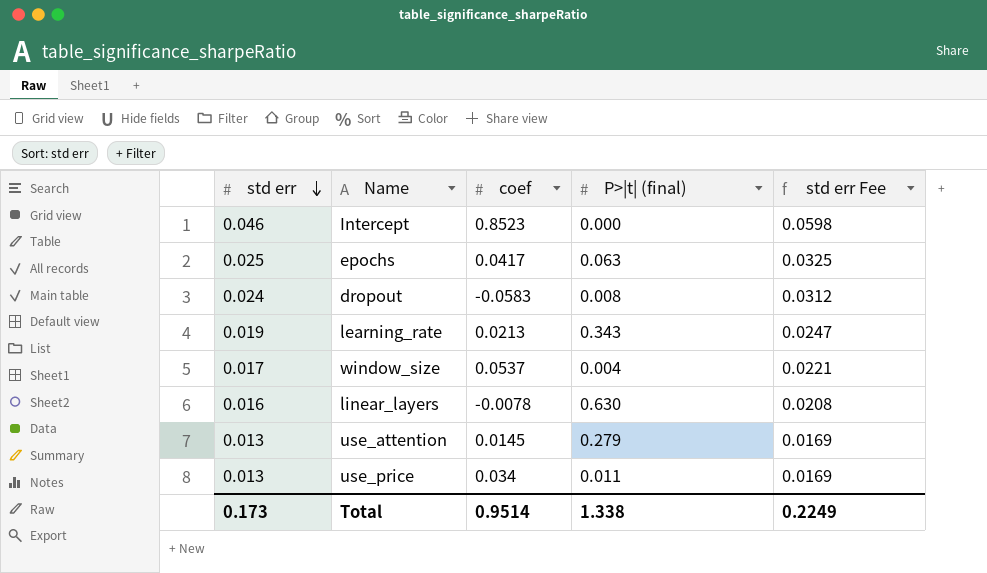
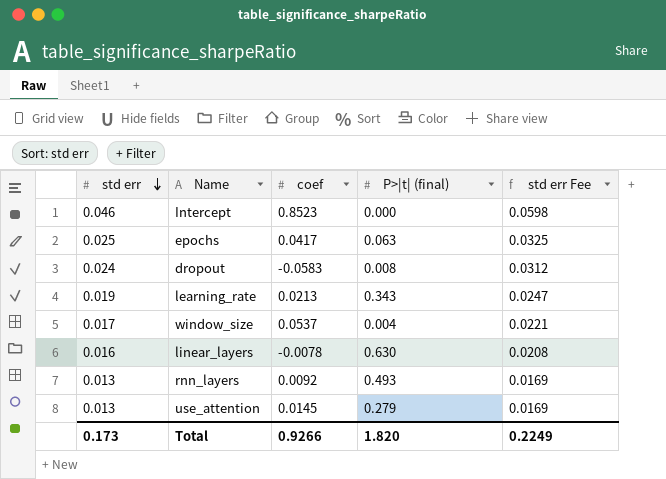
row use_price: 0.013 | 0.034 | 0.011 | 0.0169 -> none
row rnn_layers: none -> 0.013 | 0.0092 | 0.493 | 0.0169
Total | coef: 0.9514 -> 0.9266
Total | P>|t| (final): 1.338 -> 1.820

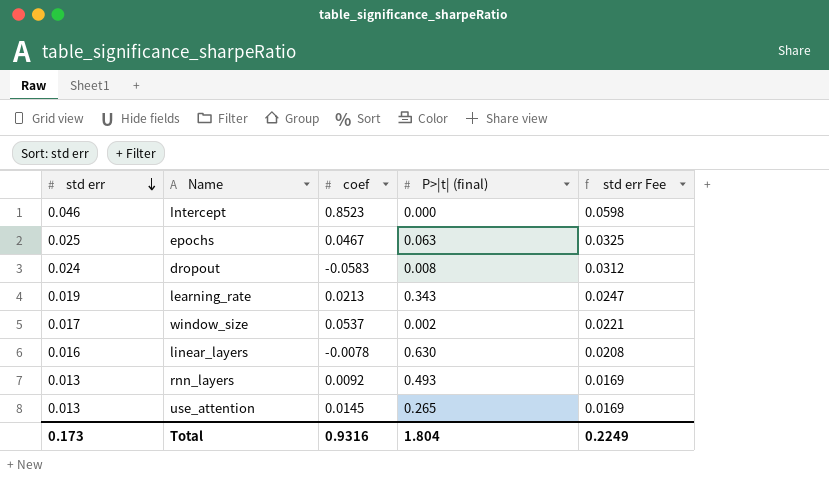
epochs | coef: 0.0417 -> 0.0467
window_size | P>|t| (final): 0.004 -> 0.002
use_attention | P>|t| (final): 0.279 -> 0.265
Total | coef: 0.9266 -> 0.9316
Total | P>|t| (final): 1.820 -> 1.804

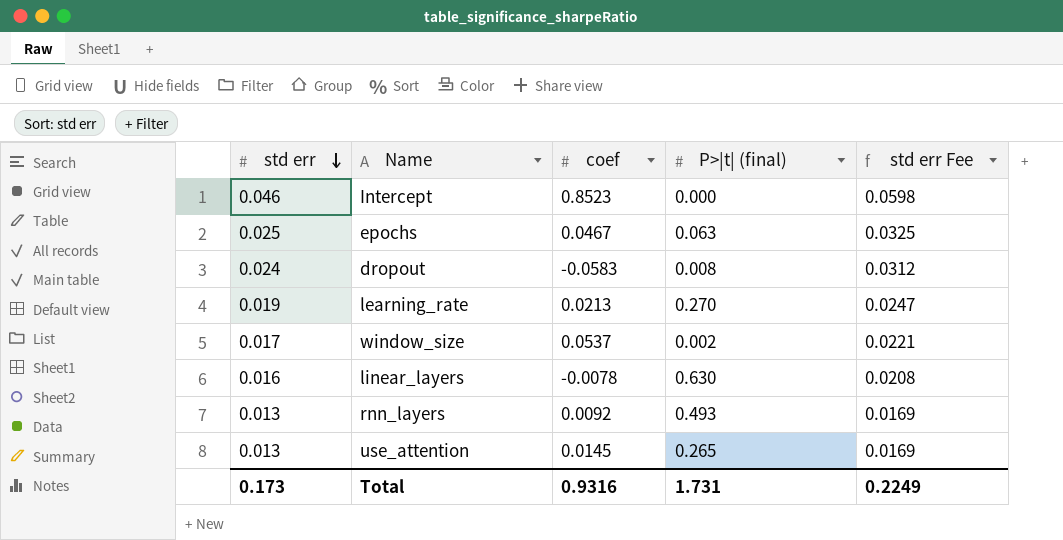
learning_rate | P>|t| (final): 0.343 -> 0.270
Total | P>|t| (final): 1.804 -> 1.731

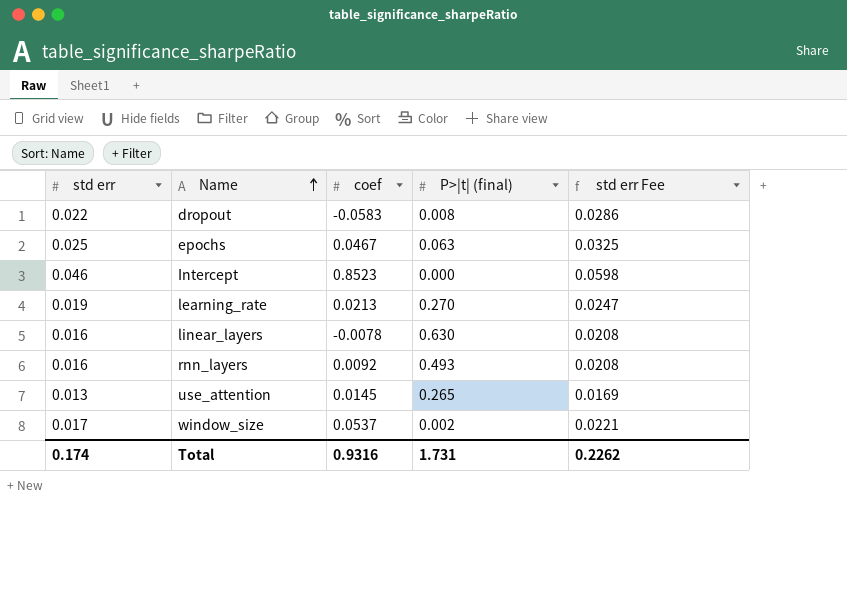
row order: std err descending -> Name ascending
dropout | std err: 0.024 -> 0.022
dropout | std err Fee: 0.0312 -> 0.0286
rnn_layers | std err: 0.013 -> 0.016
rnn_layers | std err Fee: 0.0169 -> 0.0208
Total | std err: 0.173 -> 0.174
Total | std err Fee: 0.2249 -> 0.2262

